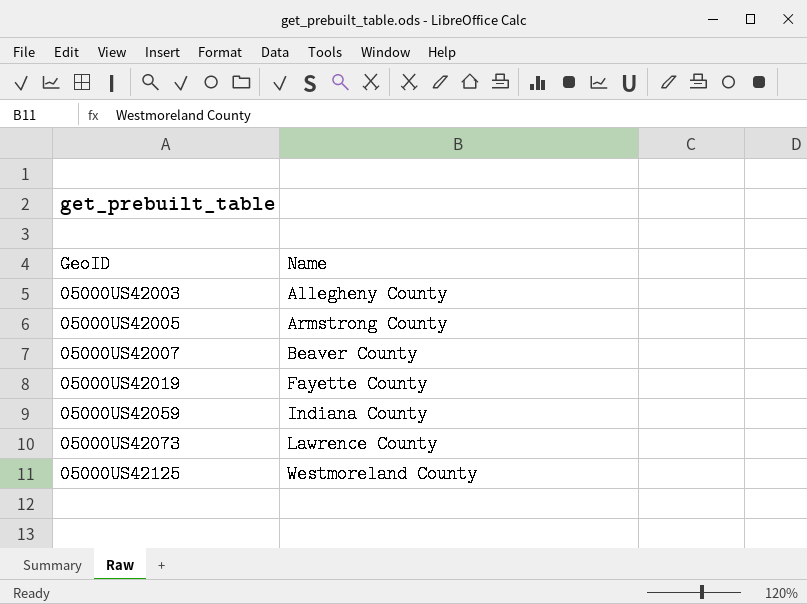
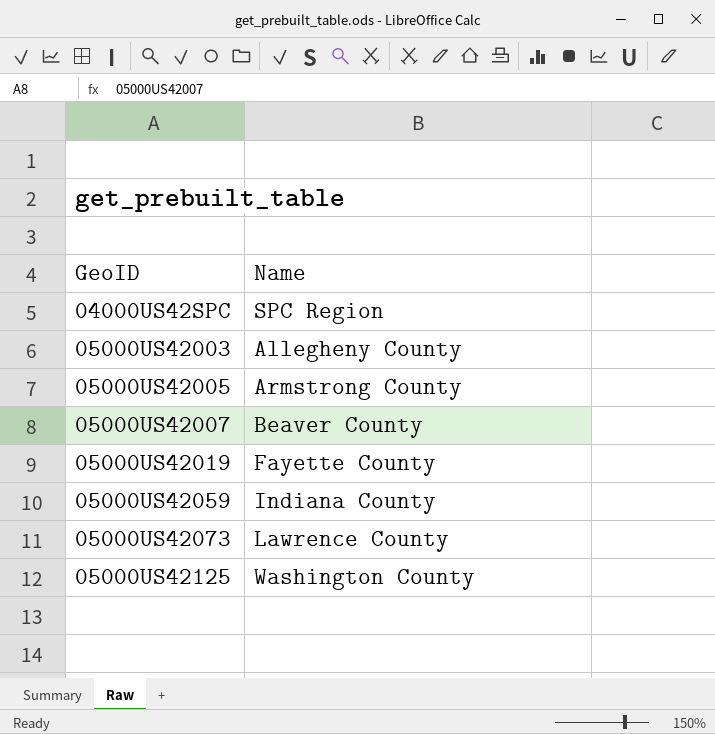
row 04000US42SPC: none -> SPC Region
05000US42125 | Name: Westmoreland County -> Washington County

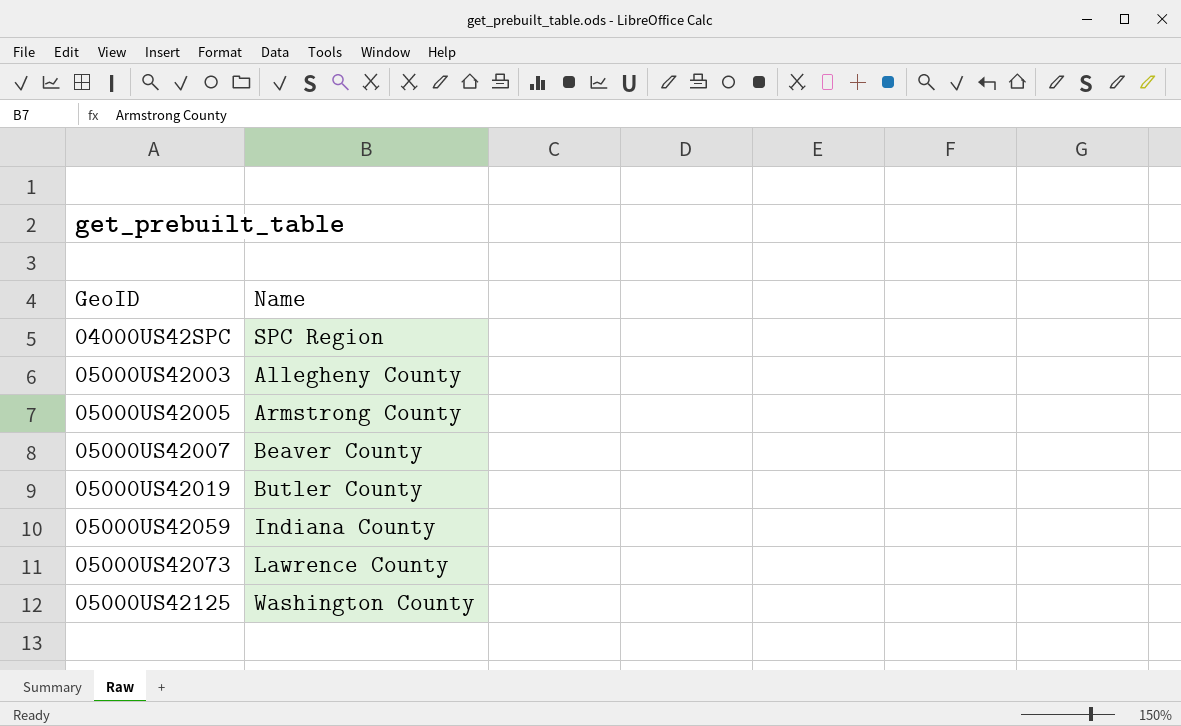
05000US42019 | Name: Fayette County -> Butler County

